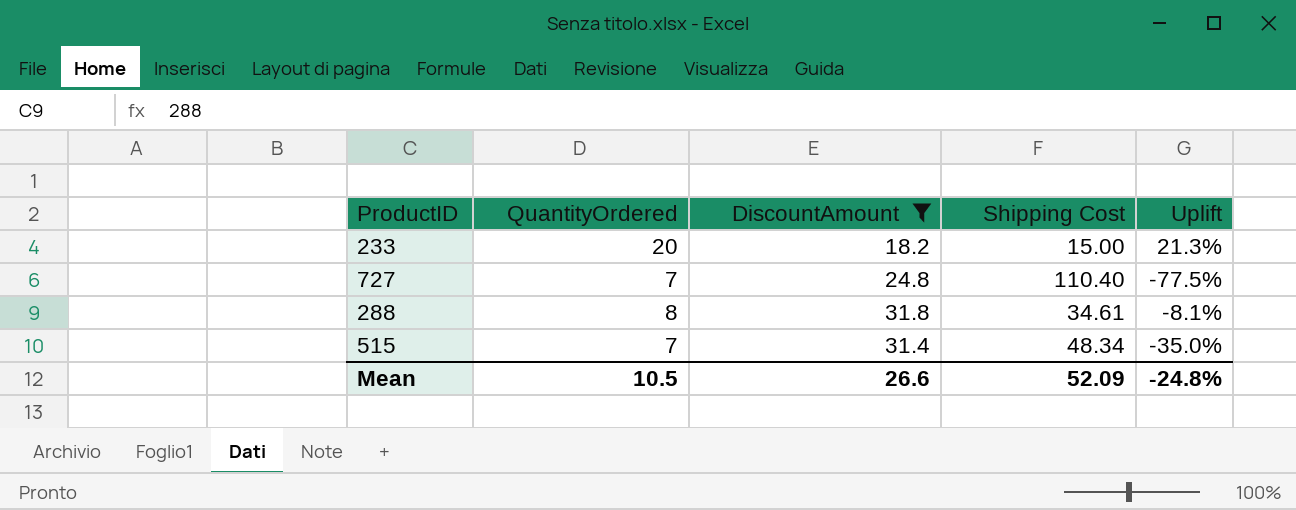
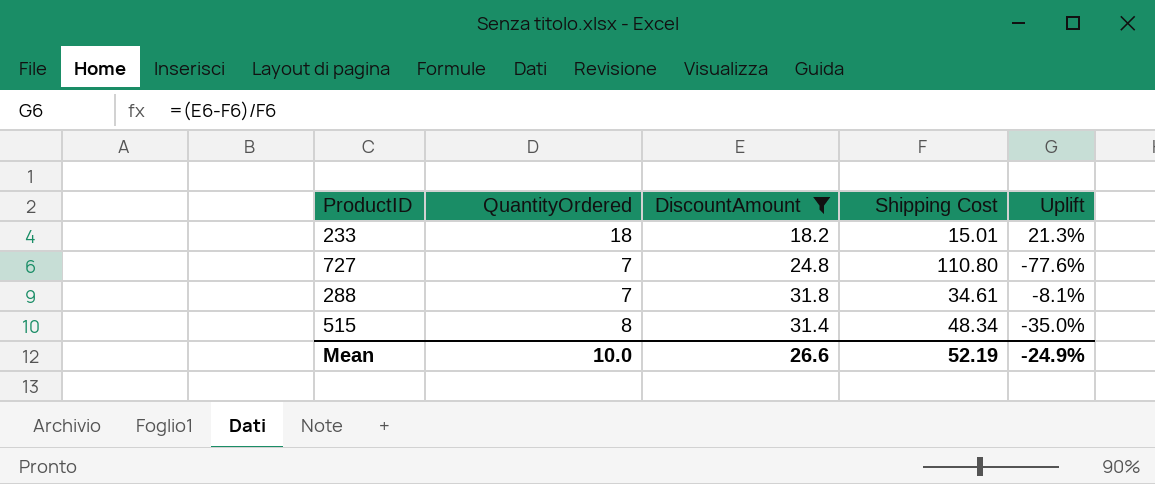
233 | QuantityOrdered: 20 -> 18
233 | Shipping Cost: 15.00 -> 15.01
727 | Shipping Cost: 110.40 -> 110.80
727 | Uplift: -77.5% -> -77.6%
288 | QuantityOrdered: 8 -> 7
515 | QuantityOrdered: 7 -> 8
Mean | QuantityOrdered: 10.5 -> 10.0
Mean | Shipping Cost: 52.09 -> 52.19
Mean | Uplift: -24.8% -> -24.9%

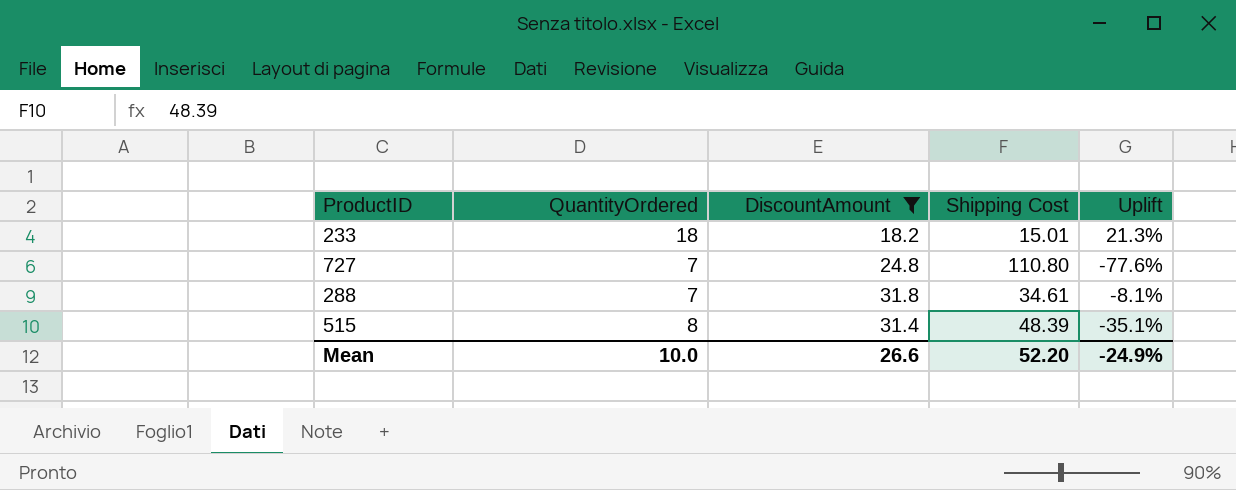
515 | Shipping Cost: 48.34 -> 48.39
515 | Uplift: -35.0% -> -35.1%
Mean | Shipping Cost: 52.19 -> 52.20

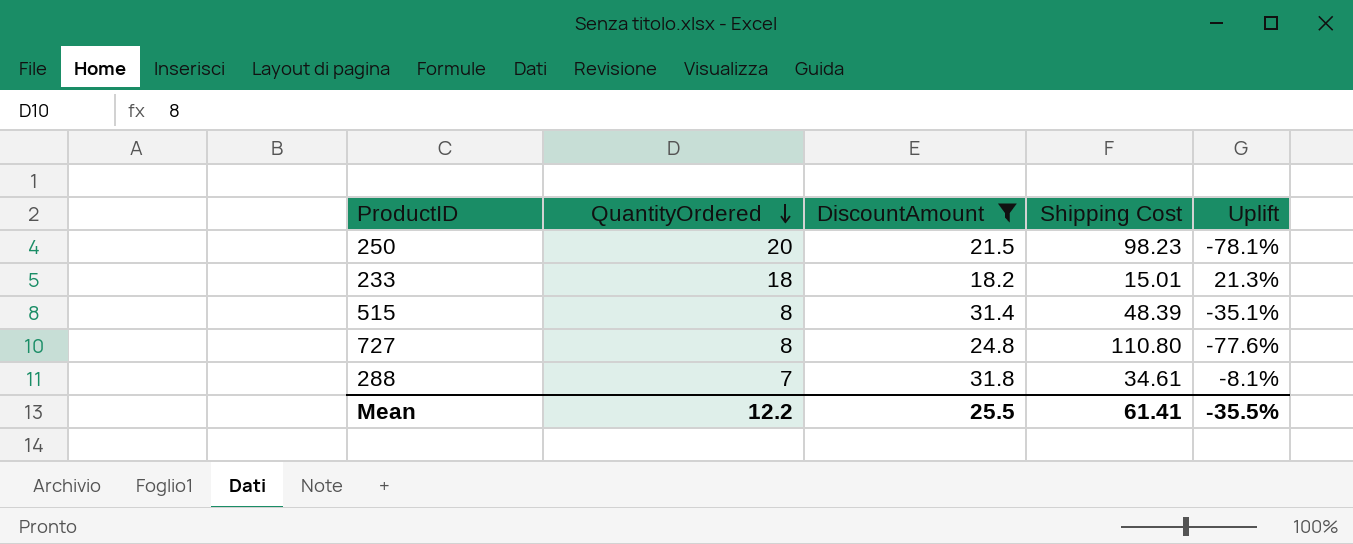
row order: none -> QuantityOrdered descending
row 250: none -> 20 | 21.5 | 98.23 | -78.1%
727 | QuantityOrdered: 7 -> 8
Mean | QuantityOrdered: 10.0 -> 12.2
Mean | DiscountAmount: 26.6 -> 25.5
Mean | Shipping Cost: 52.20 -> 61.41
Mean | Uplift: -24.9% -> -35.5%

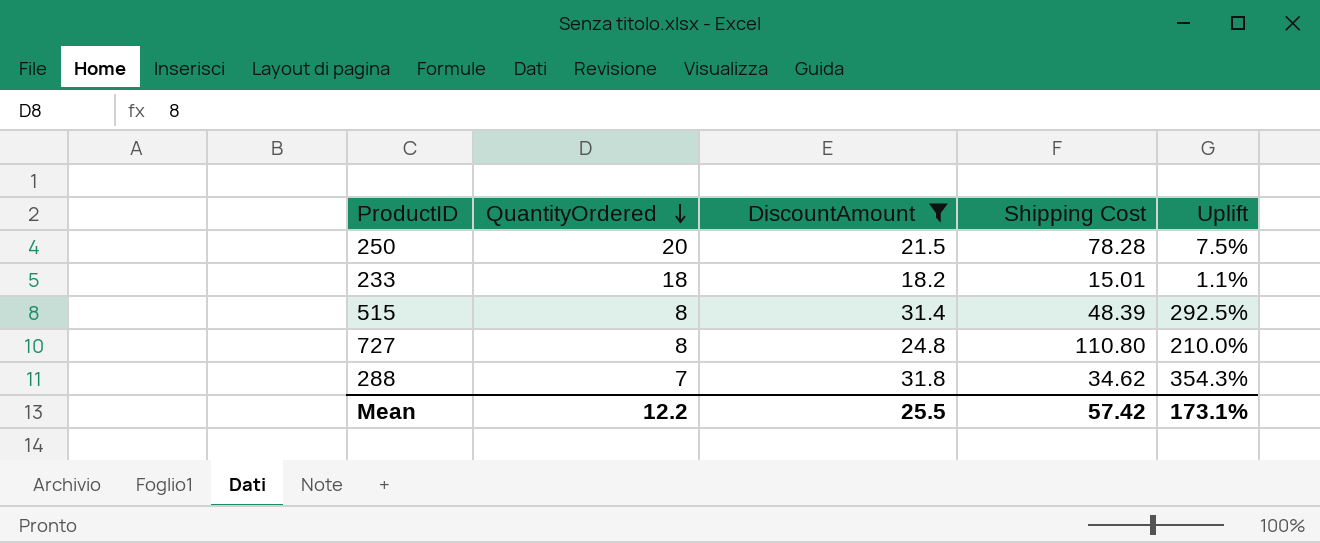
column Uplift | formula: ([DiscountAmount] - [Shipping Cost]) / [Shipping Cost] -> ([DiscountAmount] - [QuantityOrdered]) / [QuantityOrdered]
250 | Shipping Cost: 98.23 -> 78.28
288 | Shipping Cost: 34.61 -> 34.62
Mean | Shipping Cost: 61.41 -> 57.42
Mean | Uplift: -35.5% -> 173.1%

